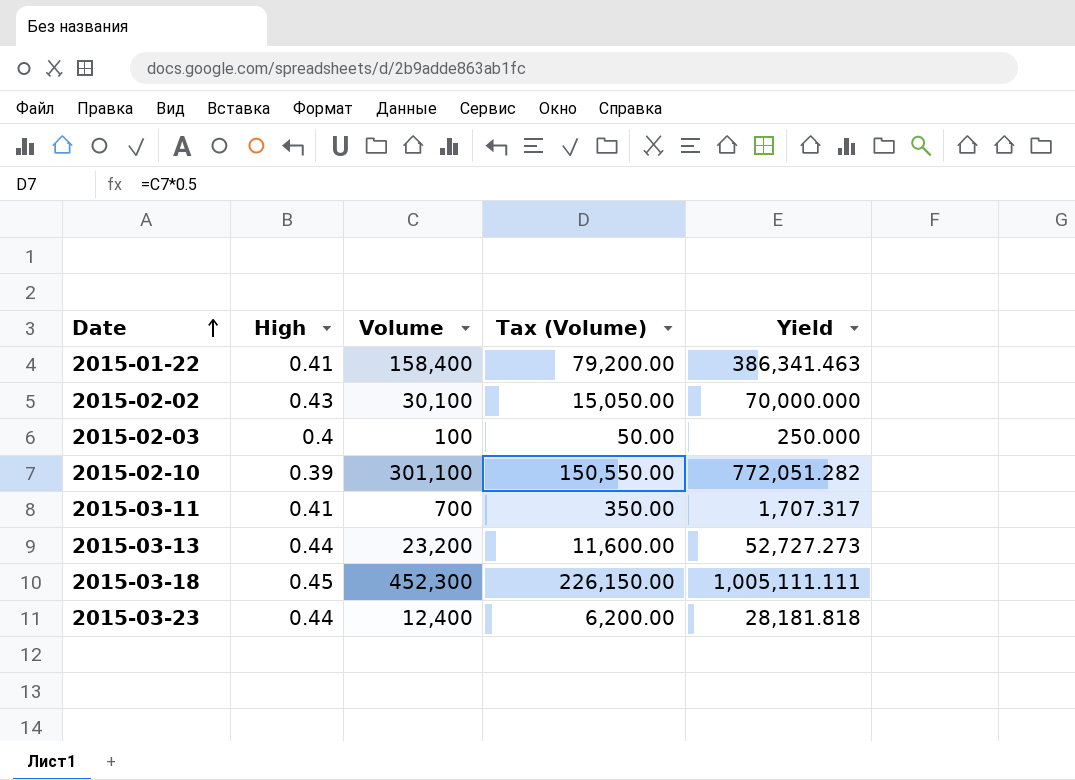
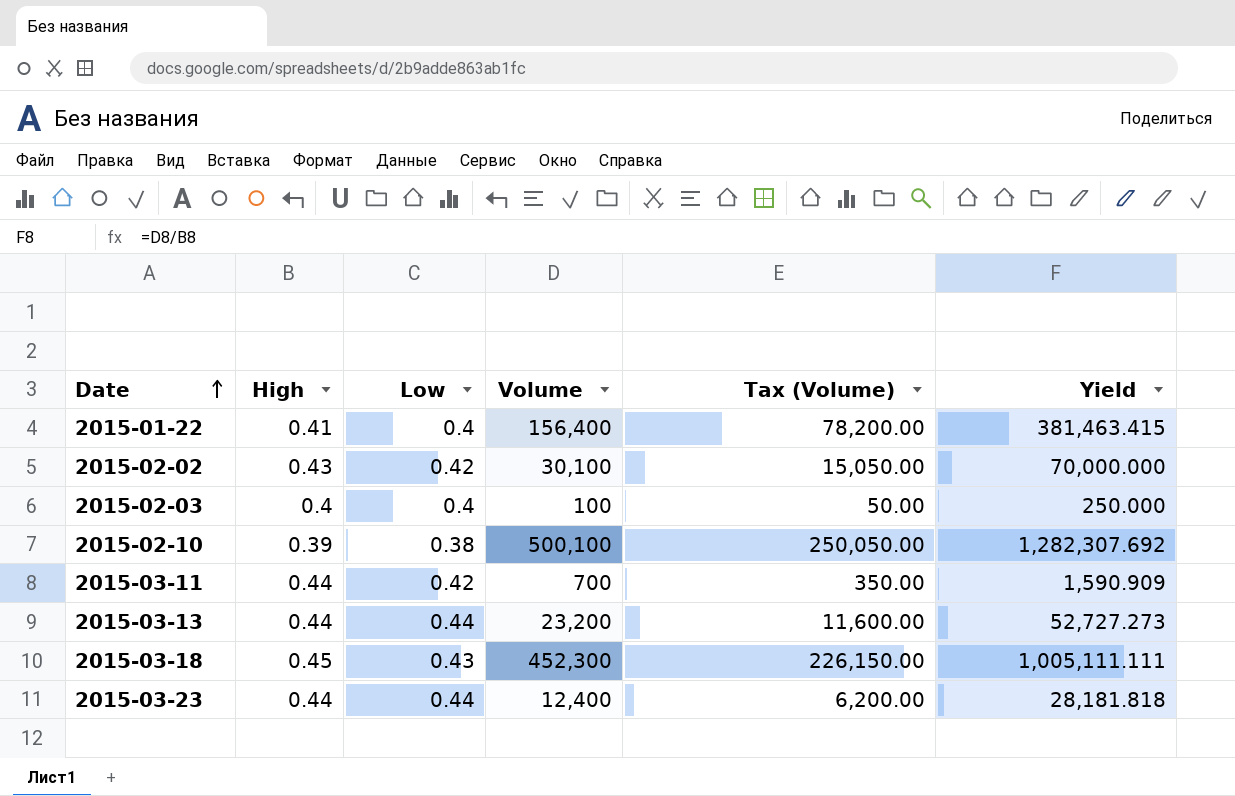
column Low | position: none -> 3
2015-01-22 | Volume: 158,400 -> 156,400
2015-01-22 | Tax (Volume): 79,200.00 -> 78,200.00
2015-01-22 | Yield: 386,341.463 -> 381,463.415
2015-02-10 | Volume: 301,100 -> 500,100
2015-02-10 | Tax (Volume): 150,550.00 -> 250,050.00
2015-02-10 | Yield: 772,051.282 -> 1,282,307.692
2015-03-11 | High: 0.41 -> 0.44
2015-03-11 | Yield: 1,707.317 -> 1,590.909

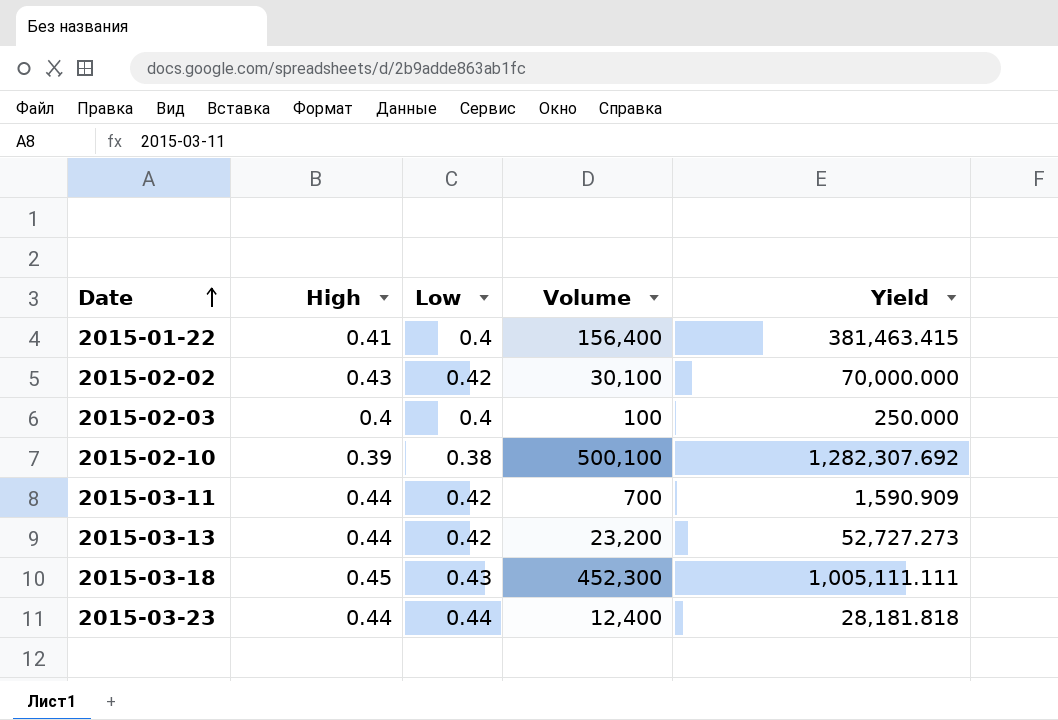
column Tax (Volume) | formula: [Volume] * 0.5 -> none
2015-03-13 | Low: 0.44 -> 0.42

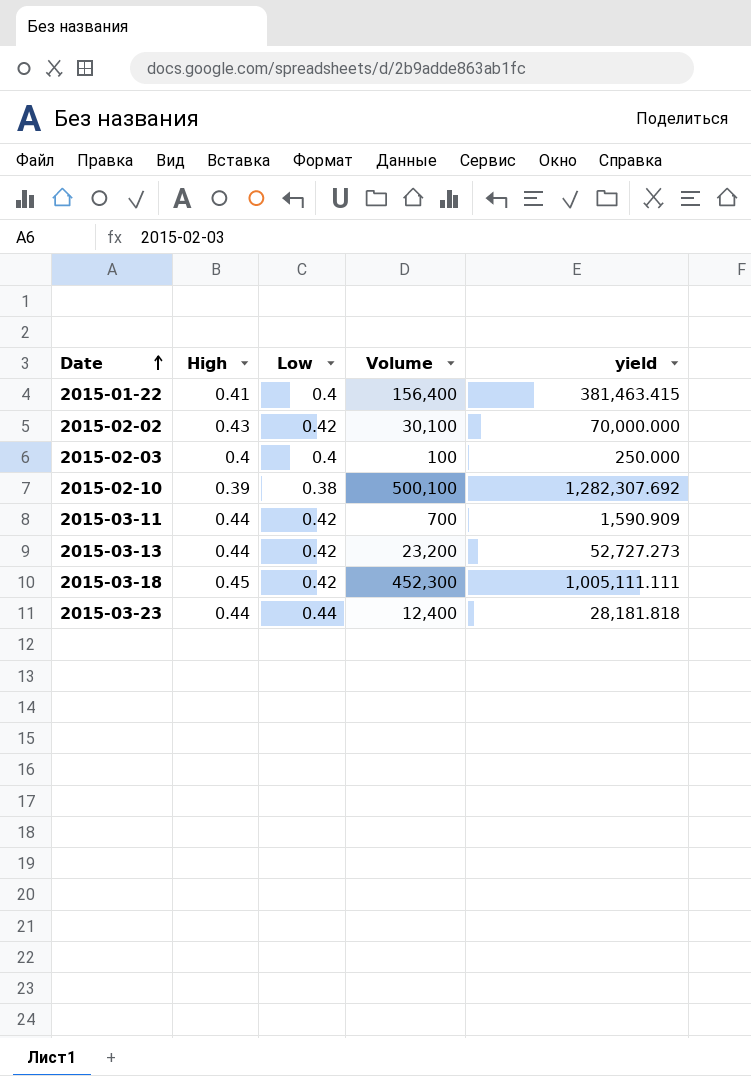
column name: Yield -> yield
2015-03-18 | Low: 0.43 -> 0.42

